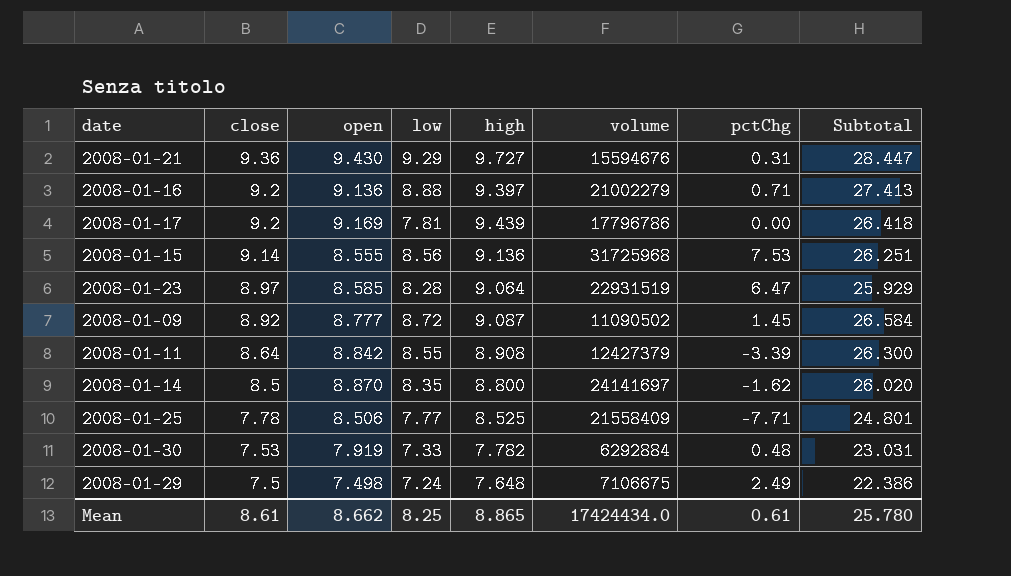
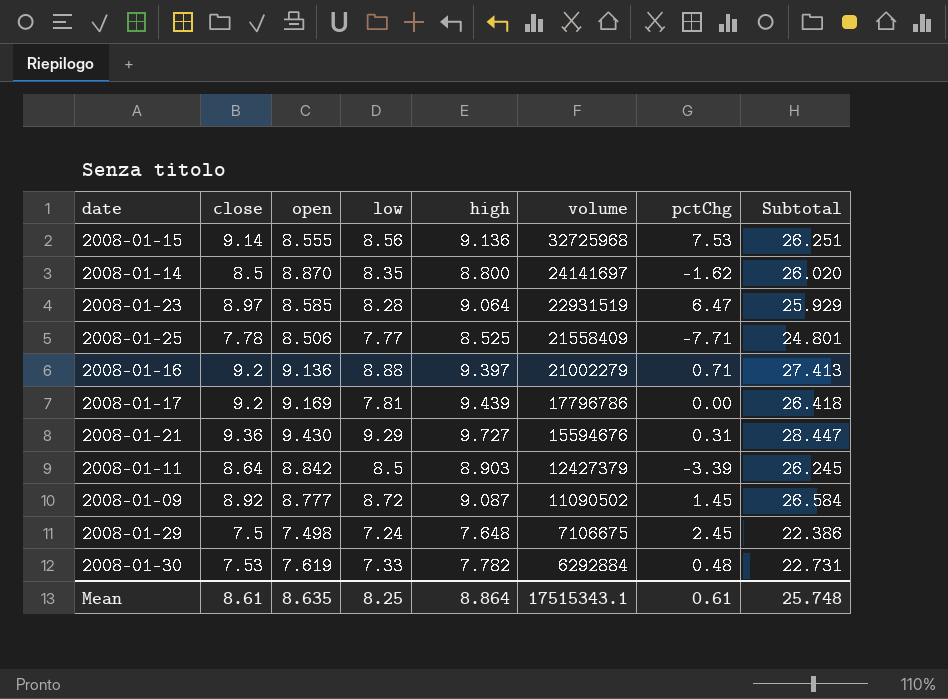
row order: close descending -> volume descending
2008-01-15 | volume: 31725968 -> 32725968
2008-01-11 | low: 8.55 -> 8.5
2008-01-11 | high: 8.908 -> 8.903
2008-01-11 | Subtotal: 26.300 -> 26.245
2008-01-29 | pctChg: 2.49 -> 2.45
2008-01-30 | open: 7.919 -> 7.619
2008-01-30 | Subtotal: 23.031 -> 22.731
Mean | open: 8.662 -> 8.635
Mean | high: 8.865 -> 8.864
Mean | volume: 17424434.0 -> 17515343.1
Mean | Subtotal: 25.780 -> 25.748

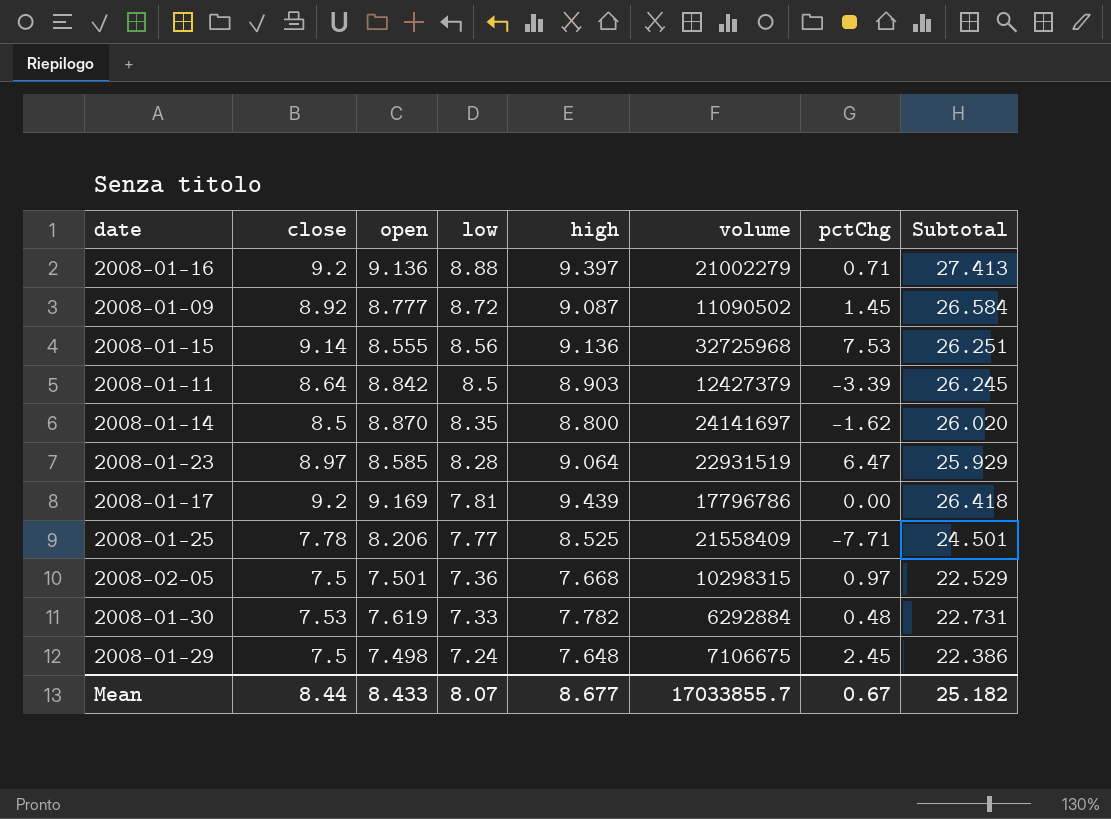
row order: volume descending -> low descending
row 2008-01-21: 9.36 | 9.430 | 9.29 | 9.727 | 15594676 | 0.31 | 28.447 -> none
2008-01-25 | open: 8.506 -> 8.206
2008-01-25 | Subtotal: 24.801 -> 24.501
row 2008-02-05: none -> 7.5 | 7.501 | 7.36 | 7.668 | 10298315 | 0.97 | 22.529
Mean | close: 8.61 -> 8.44
Mean | open: 8.635 -> 8.433
Mean | low: 8.25 -> 8.07
Mean | high: 8.864 -> 8.677
Mean | volume: 17515343.1 -> 17033855.7
Mean | pctChg: 0.61 -> 0.67
Mean | Subtotal: 25.748 -> 25.182

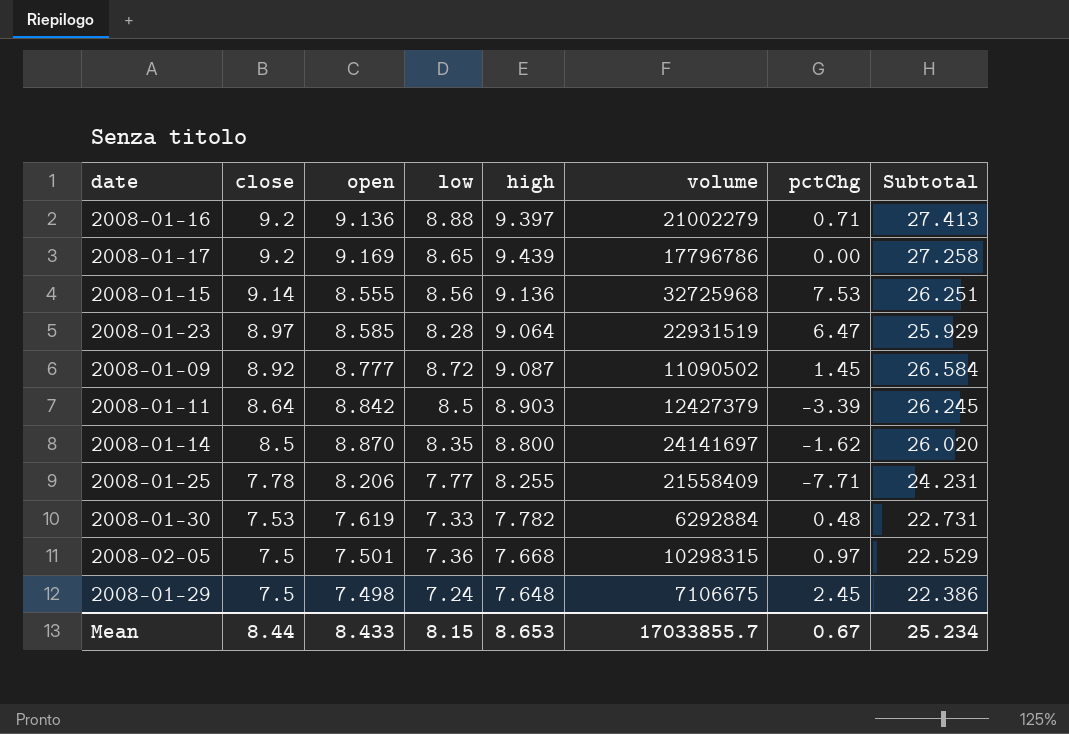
row order: low descending -> close descending
2008-01-17 | low: 7.81 -> 8.65
2008-01-17 | Subtotal: 26.418 -> 27.258
2008-01-25 | high: 8.525 -> 8.255
2008-01-25 | Subtotal: 24.501 -> 24.231
Mean | low: 8.07 -> 8.15
Mean | high: 8.677 -> 8.653
Mean | Subtotal: 25.182 -> 25.234

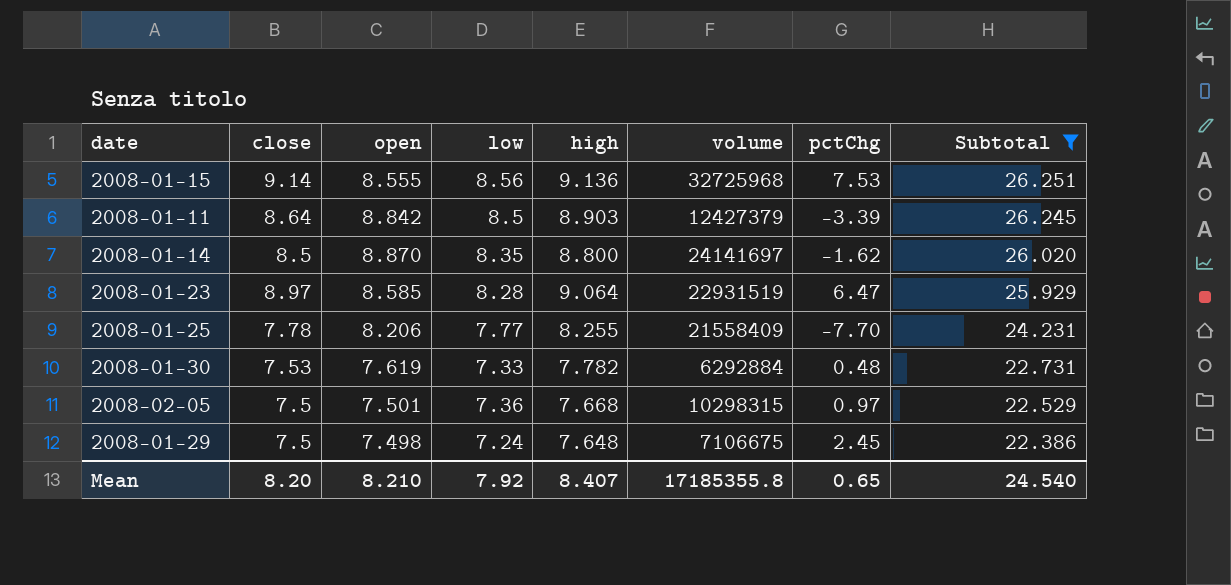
filter: none -> Subtotal <= 26.251
row order: close descending -> Subtotal descending
2008-01-25 | pctChg: -7.71 -> -7.70
Mean | close: 8.44 -> 8.20
Mean | open: 8.433 -> 8.210
Mean | low: 8.15 -> 7.92
Mean | high: 8.653 -> 8.407
Mean | volume: 17033855.7 -> 17185355.8
Mean | pctChg: 0.67 -> 0.65
Mean | Subtotal: 25.234 -> 24.540

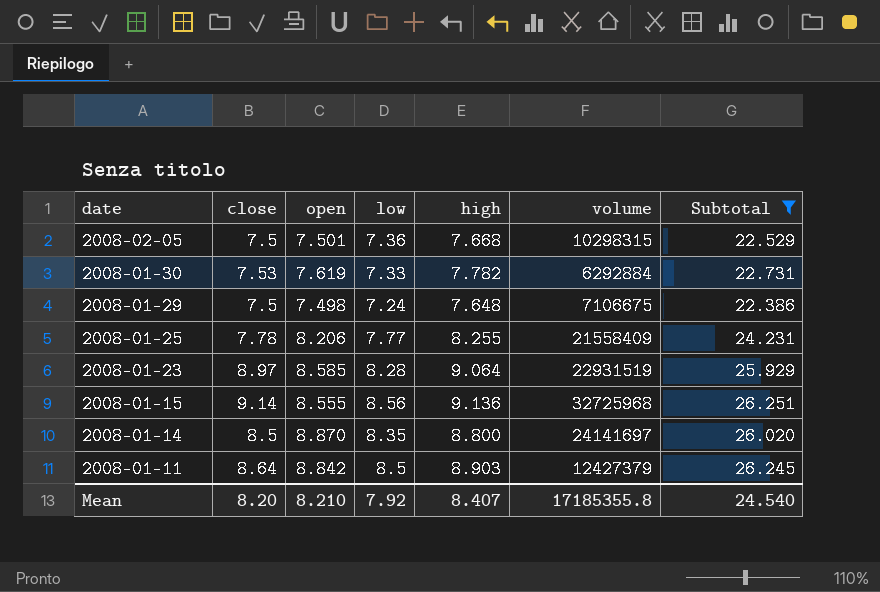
row order: Subtotal descending -> date descending
column pctChg | position: 7 -> none

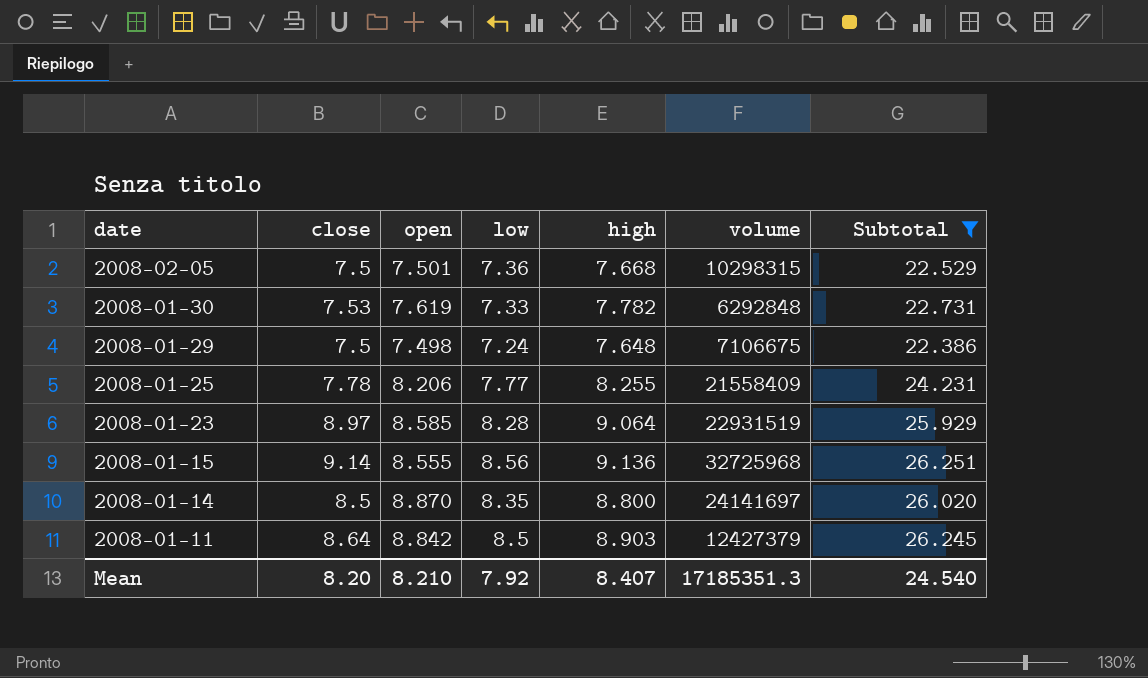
2008-01-30 | volume: 6292884 -> 6292848
Mean | volume: 17185355.8 -> 17185351.3

